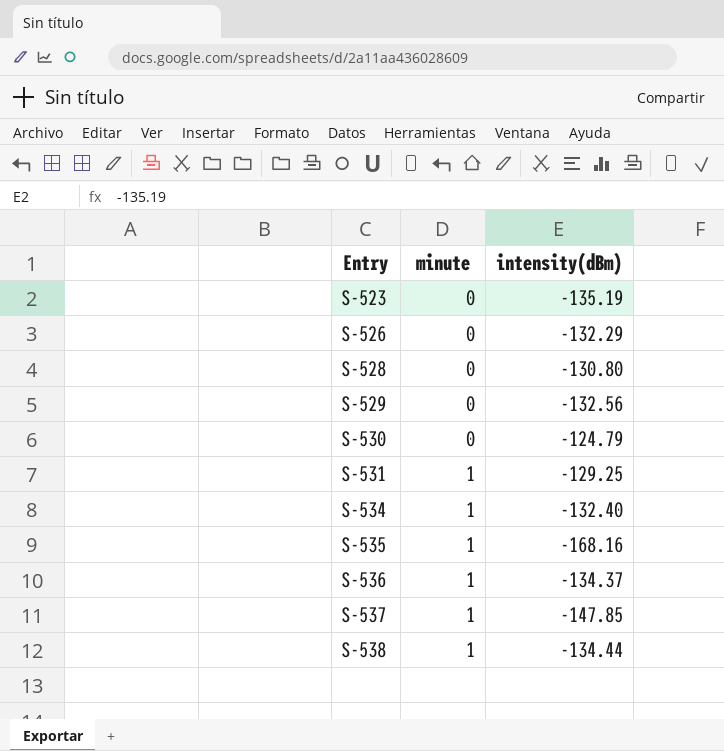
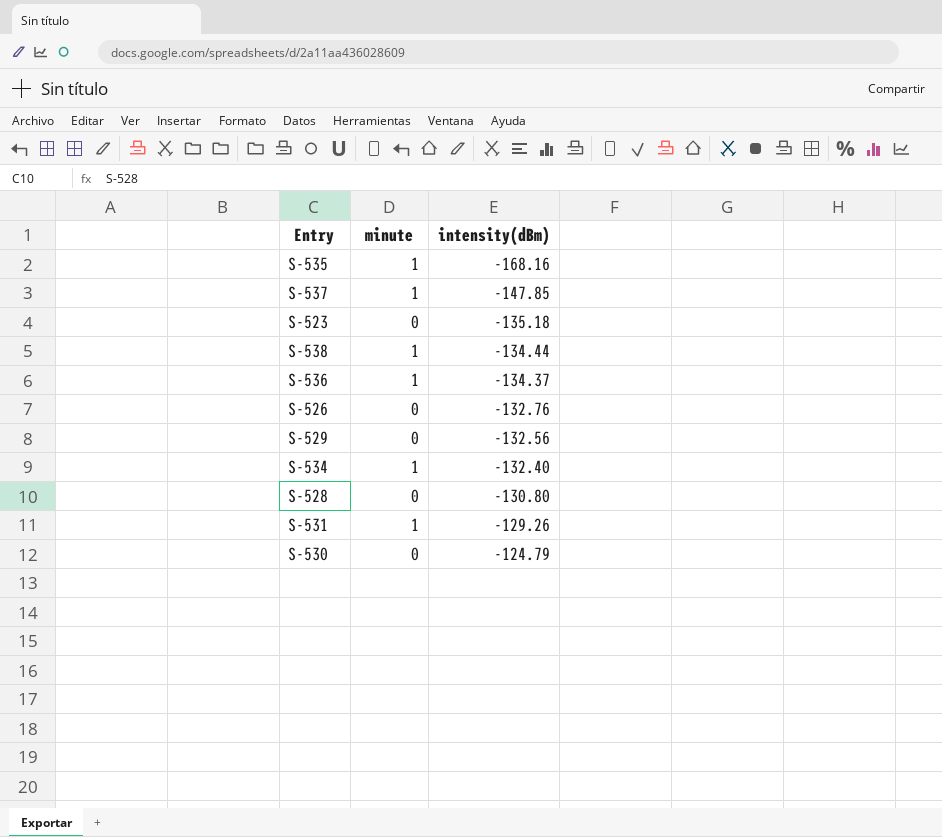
row order: Entry ascending -> intensity(dBm) ascending
S-523 | intensity(dBm): -135.19 -> -135.18
S-526 | intensity(dBm): -132.29 -> -132.76
S-531 | intensity(dBm): -129.25 -> -129.26

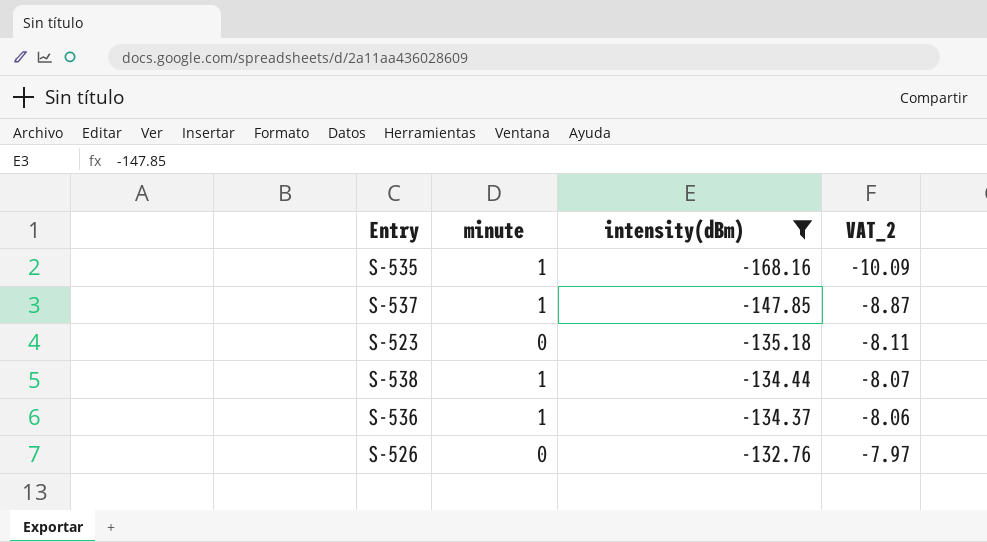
filter: none -> intensity(dBm) <= -132.76
column VAT_2 | formula: none -> [intensity(dBm)] * 0.06

